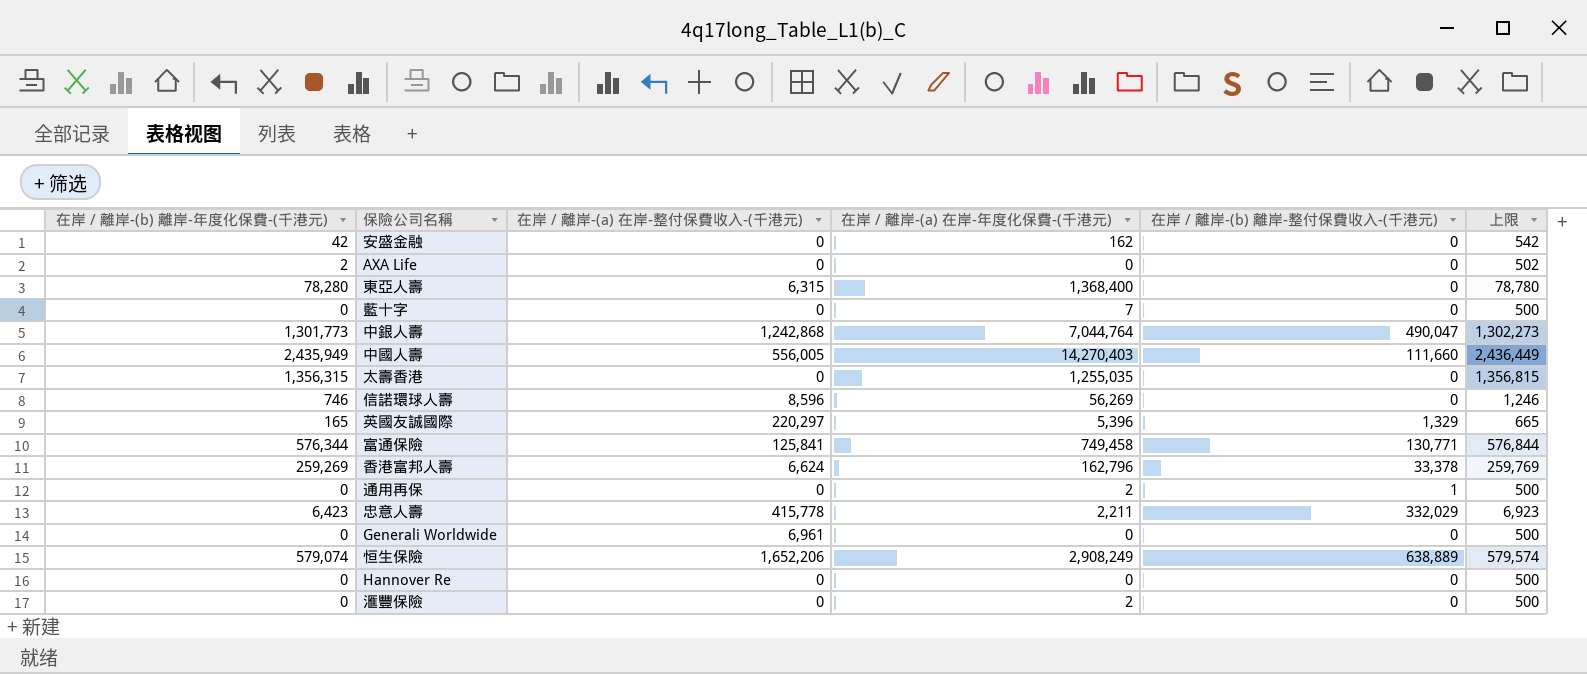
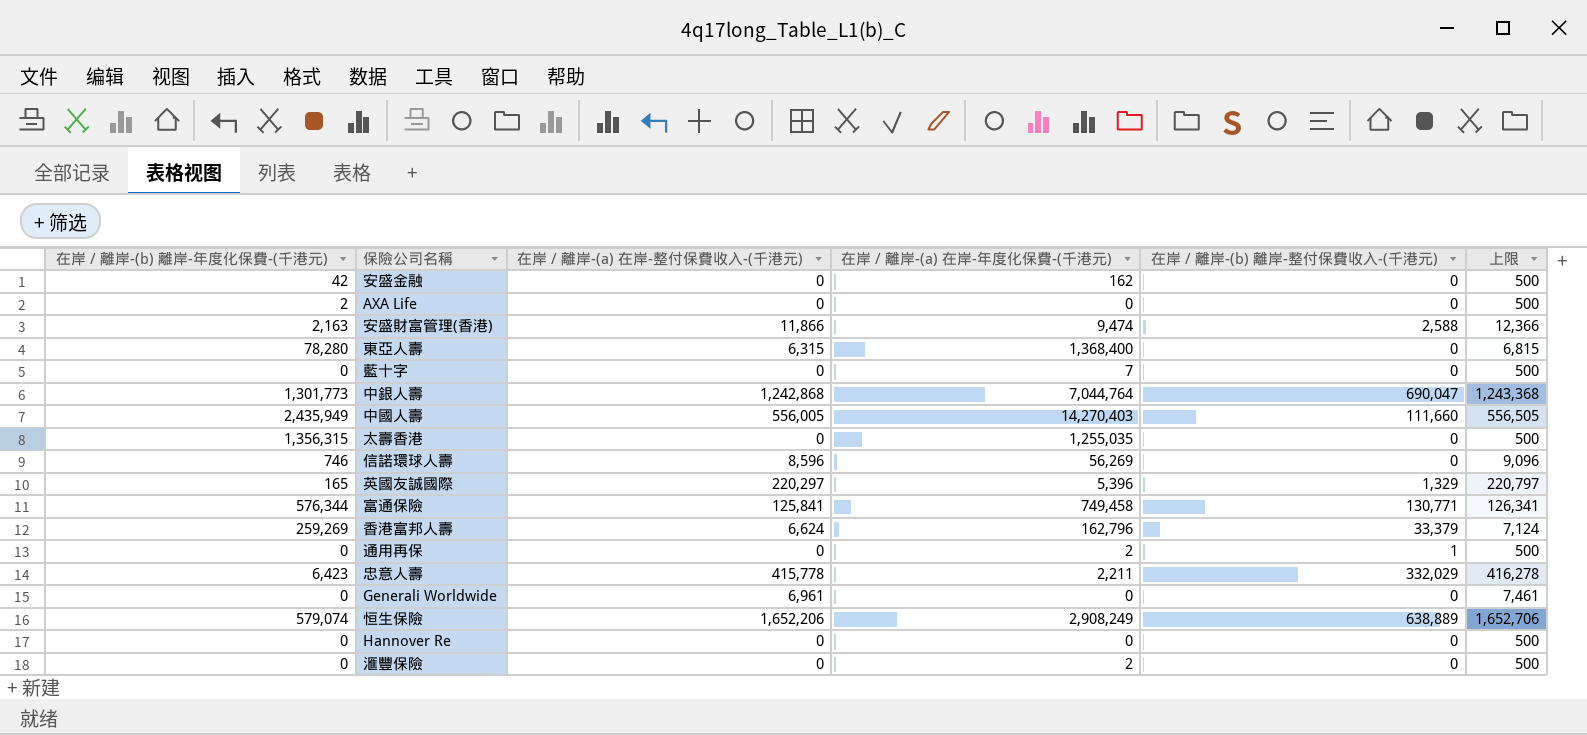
column 上限 | formula: [在岸 / 離岸-(b) 離岸-年度化保費-(千港元)] + 500 -> [在岸 / 離岸-(a) 在岸-整付保費收入-(千港元)] + 500
row 安盛財富管理(香港): none -> 2,163 | 11,866 | 9,474 | 2,588 | 12,366
中銀人壽 | 在岸 / 離岸-(b) 離岸-整付保費收入-(千港元): 490,047 -> 690,047
香港富邦人壽 | 在岸 / 離岸-(b) 離岸-整付保費收入-(千港元): 33,378 -> 33,379

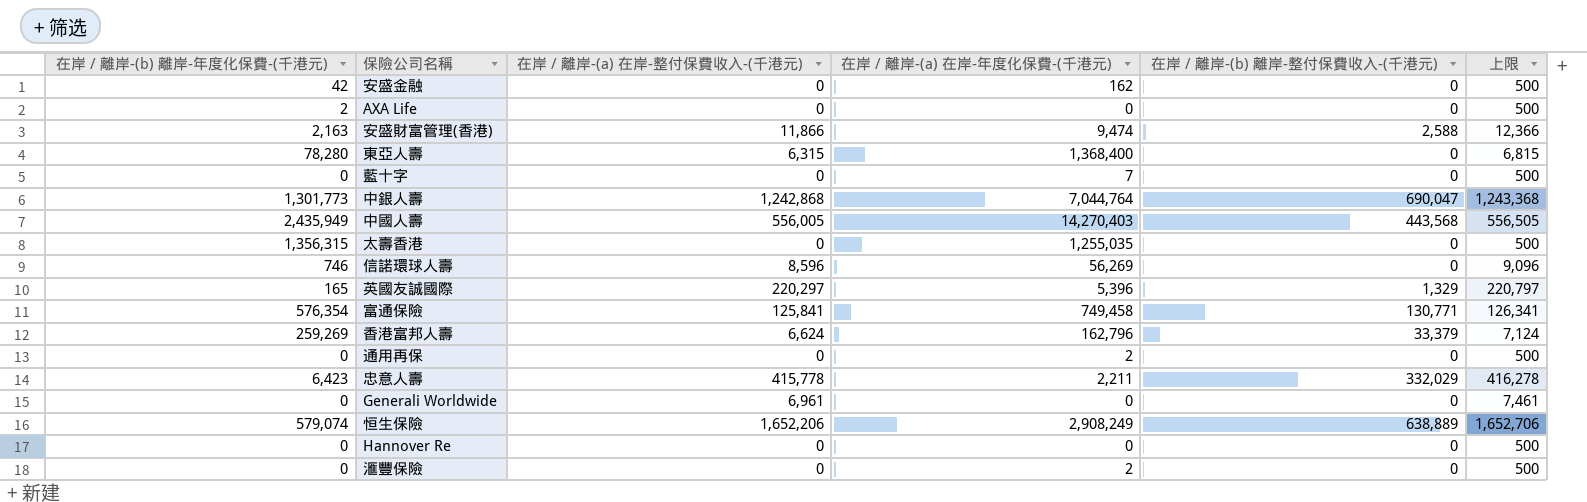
中國人壽 | 在岸 / 離岸-(b) 離岸-整付保費收入-(千港元): 111,660 -> 443,568
富通保險 | 在岸 / 離岸-(b) 離岸-年度化保費-(千港元): 576,344 -> 576,354
通用再保 | 在岸 / 離岸-(b) 離岸-整付保費收入-(千港元): 1 -> 0

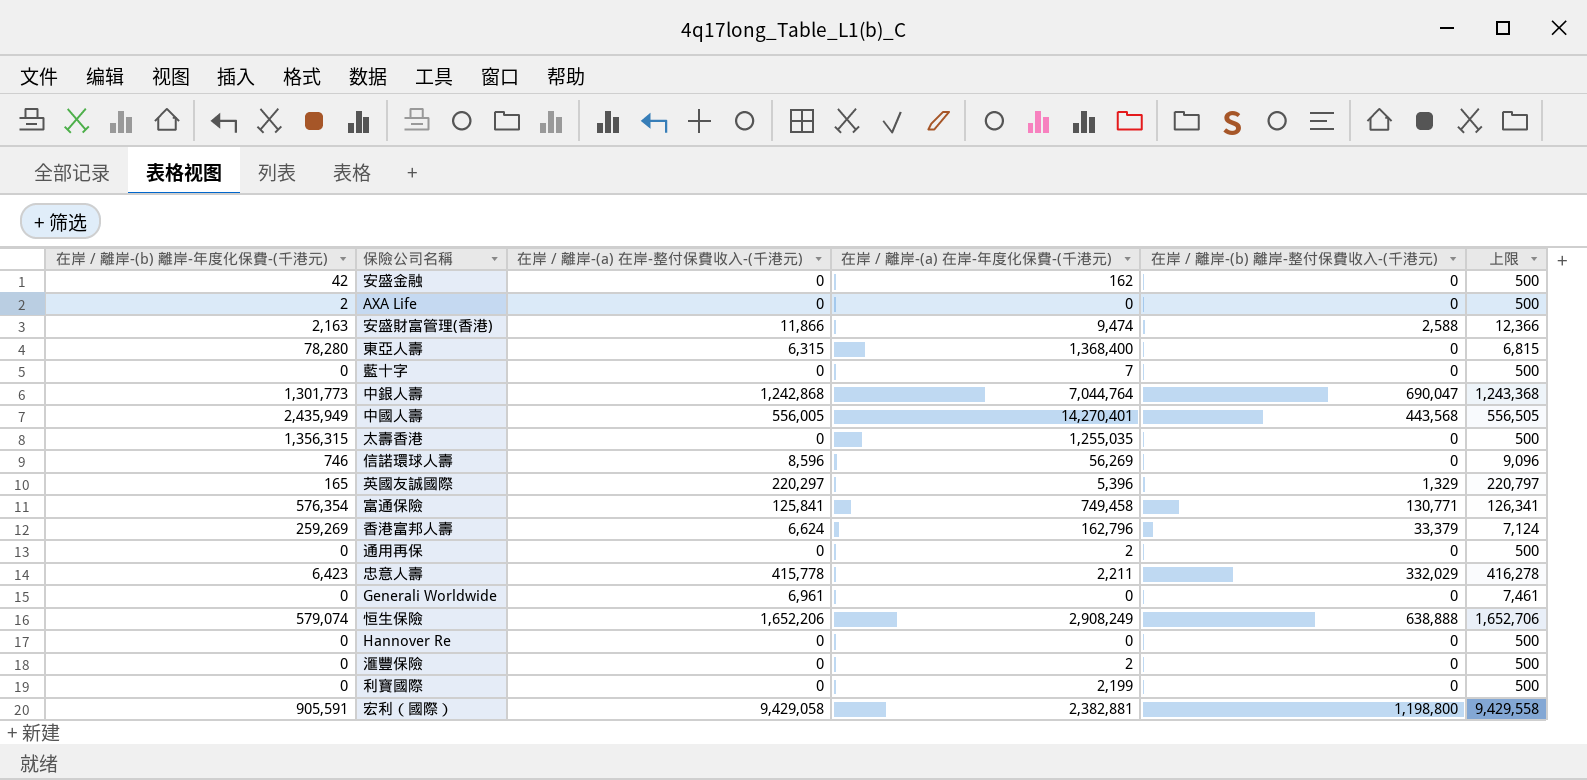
中國人壽 | 在岸 / 離岸-(a) 在岸-年度化保費-(千港元): 14,270,403 -> 14,270,401
恒生保險 | 在岸 / 離岸-(b) 離岸-整付保費收入-(千港元): 638,889 -> 638,888
row 利寶國際: none -> 0 | 0 | 2,199 | 0 | 500
row 宏利（國際）: none -> 905,591 | 9,429,058 | 2,382,881 | 1,198,800 | 9,429,558

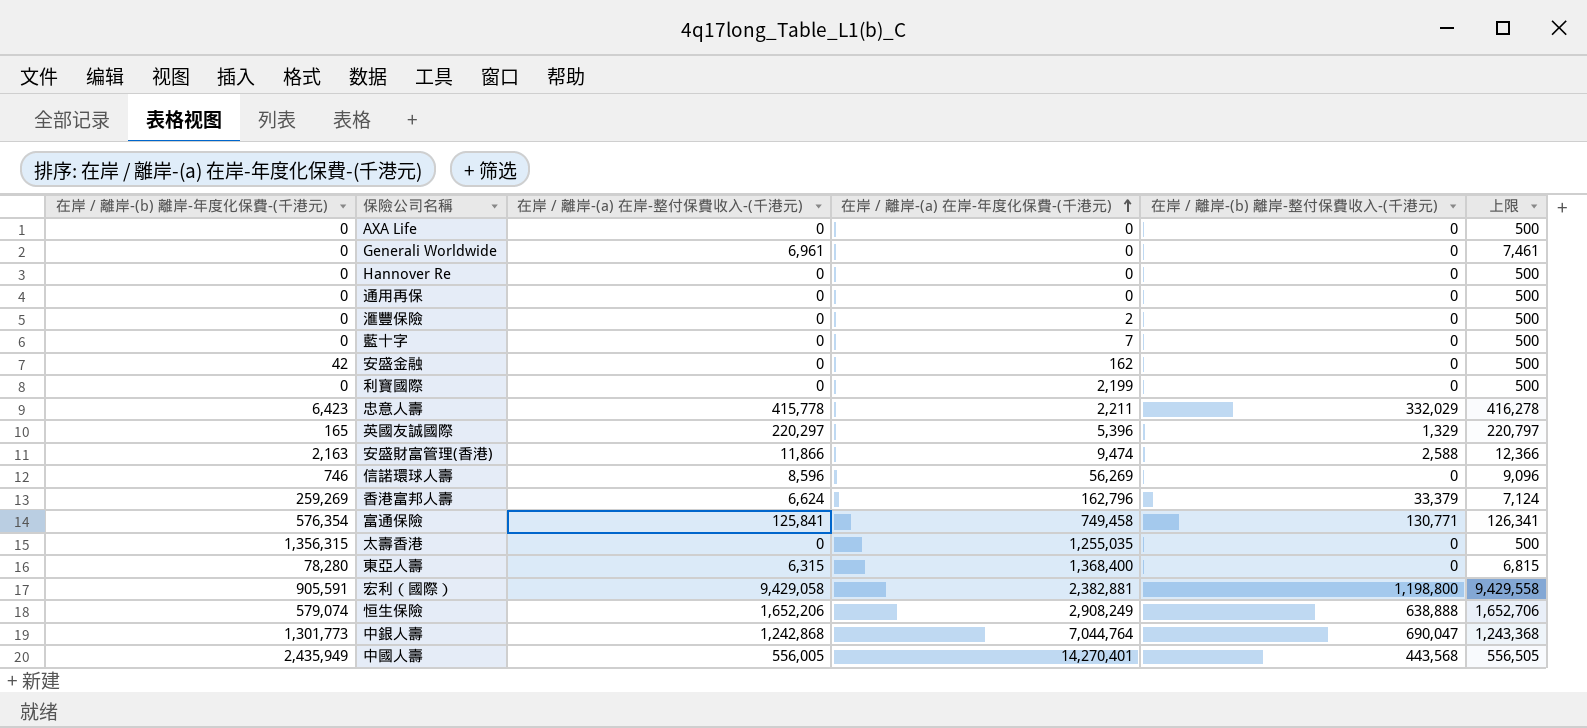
row order: none -> 在岸 / 離岸-(a) 在岸-年度化保費-(千港元) ascending
AXA Life | 在岸 / 離岸-(b) 離岸-年度化保費-(千港元): 2 -> 0
通用再保 | 在岸 / 離岸-(a) 在岸-年度化保費-(千港元): 2 -> 0

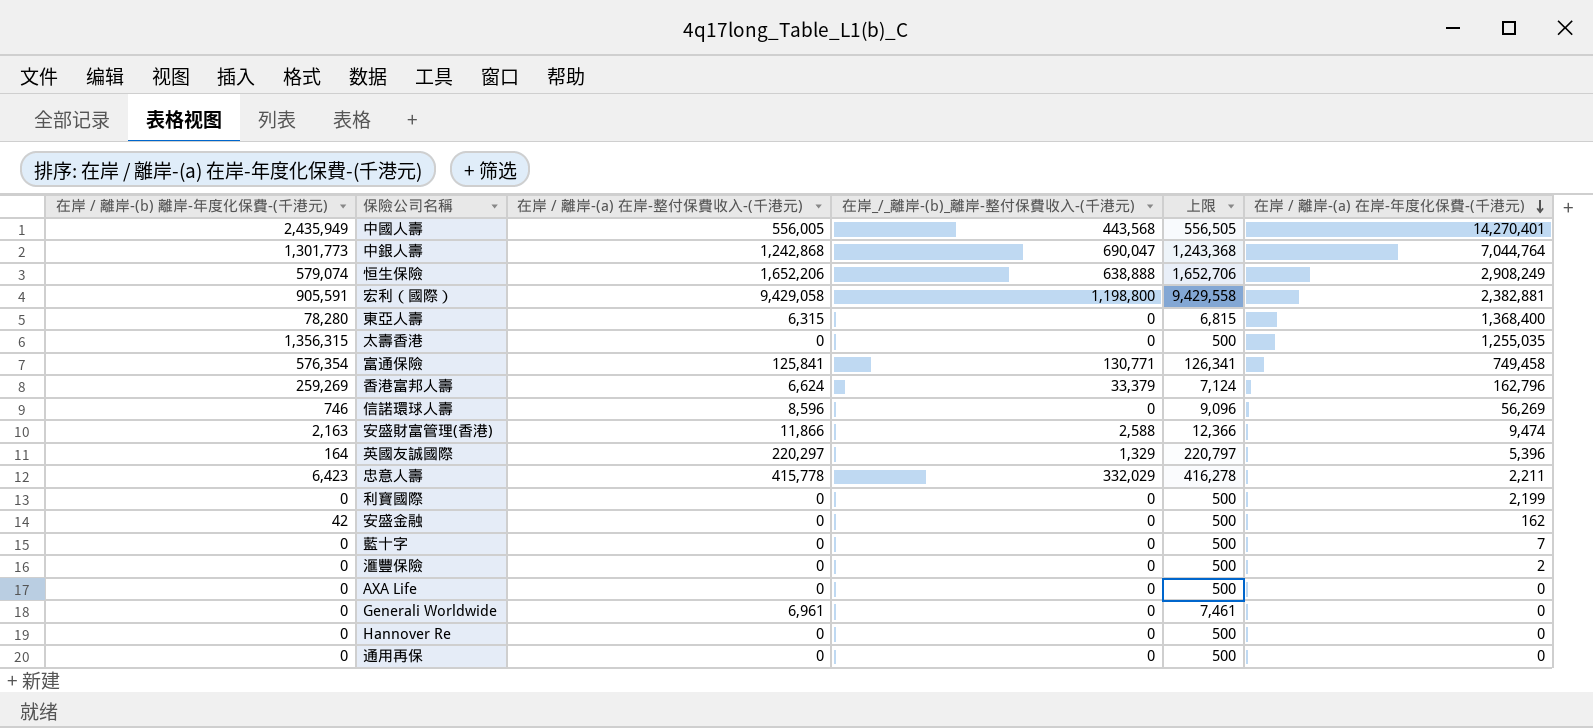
row order: 在岸 / 離岸-(a) 在岸-年度化保費-(千港元) ascending -> 在岸 / 離岸-(a) 在岸-年度化保費-(千港元) descending
column name: 在岸 / 離岸-(b) 離岸-整付保費收入-(千港元) -> 在岸_/_離岸-(b)_離岸-整付保費收入-(千港元)
column 在岸 / 離岸-(a) 在岸-年度化保費-(千港元) | position: 4 -> 6
英國友誠國際 | 在岸 / 離岸-(b) 離岸-年度化保費-(千港元): 165 -> 164

